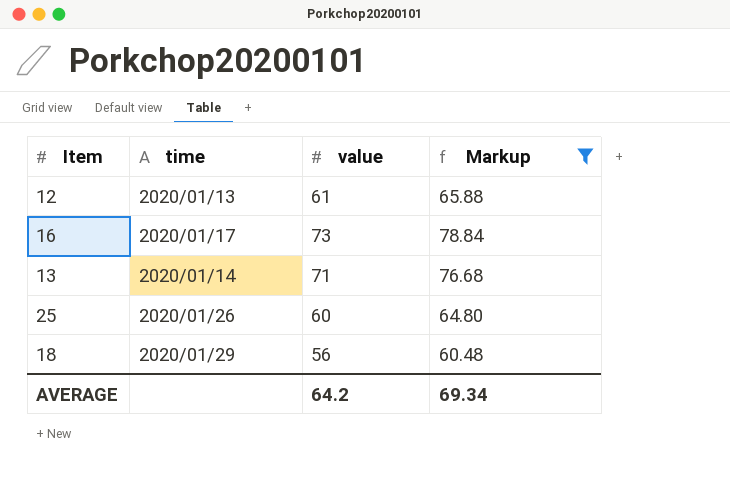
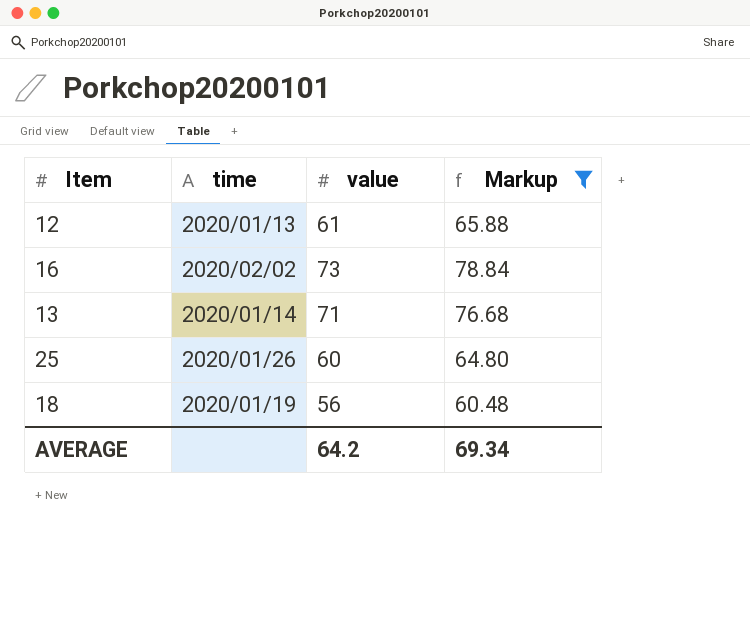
16 | time: 2020/01/17 -> 2020/02/02
18 | time: 2020/01/29 -> 2020/01/19

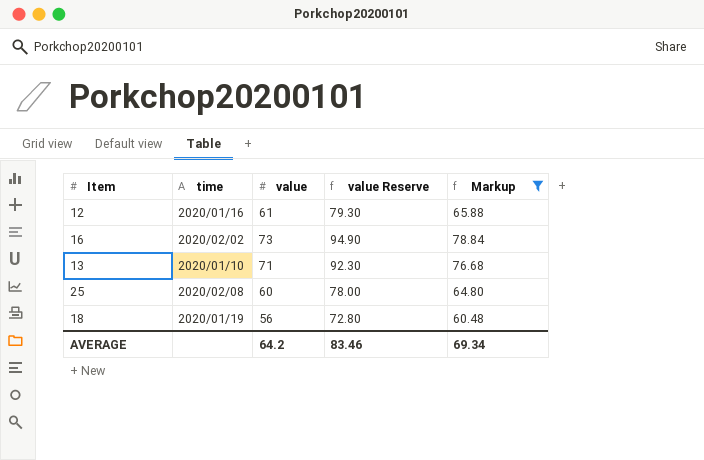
column value Reserve | formula: none -> [value] * 1.3
12 | time: 2020/01/13 -> 2020/01/16
13 | time: 2020/01/14 -> 2020/01/10
25 | time: 2020/01/26 -> 2020/02/08

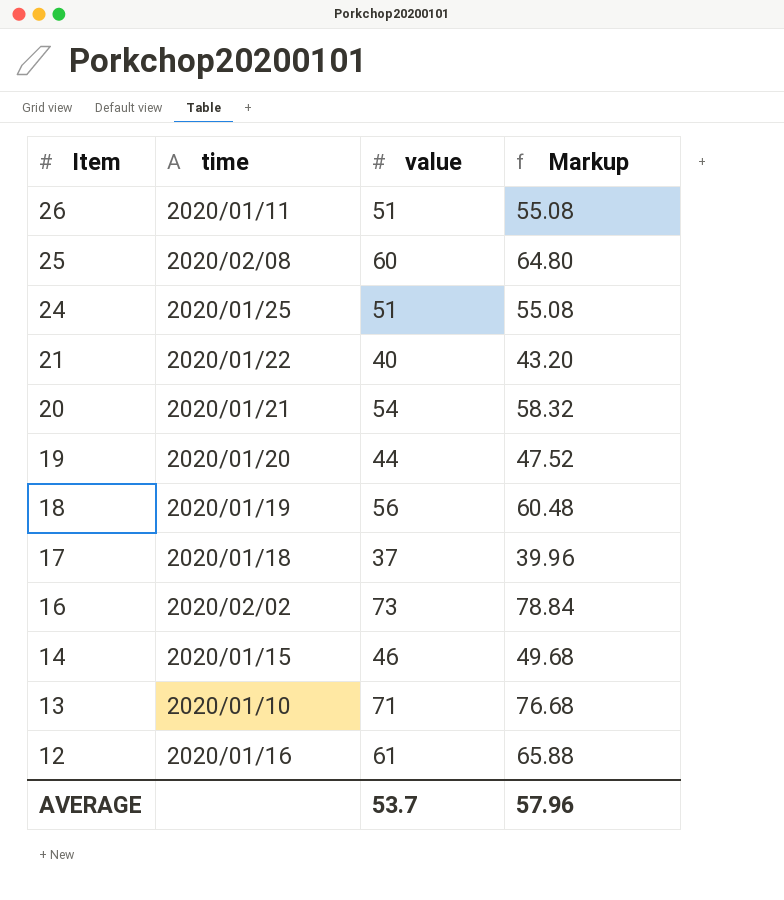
filter: Markup >= 60.48 -> none
row order: none -> Item descending
column value Reserve | formula: [value] * 1.3 -> none
AVERAGE | value: 64.2 -> 53.7
AVERAGE | Markup: 69.34 -> 57.96

